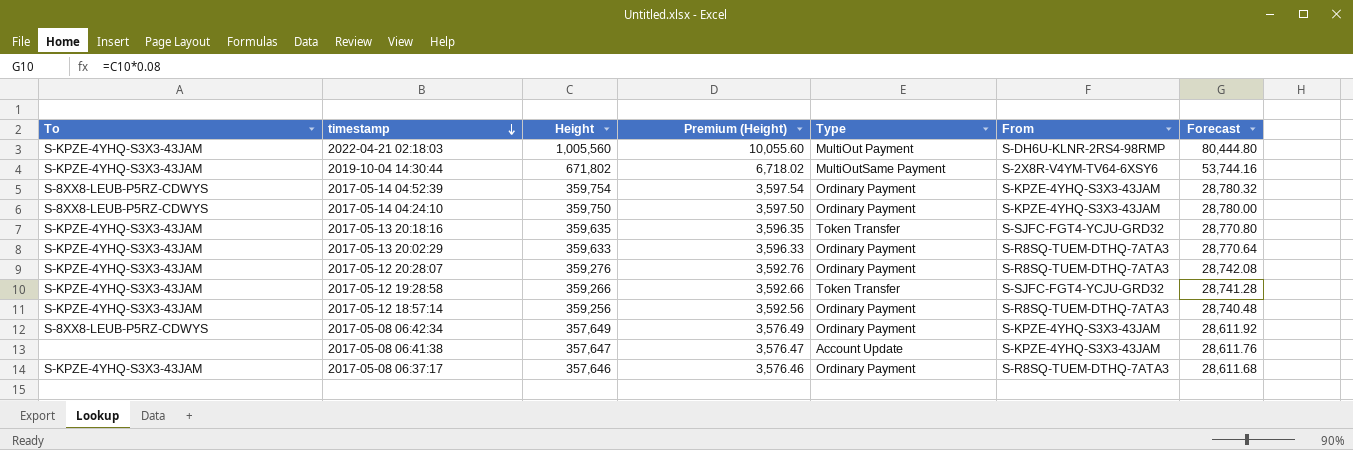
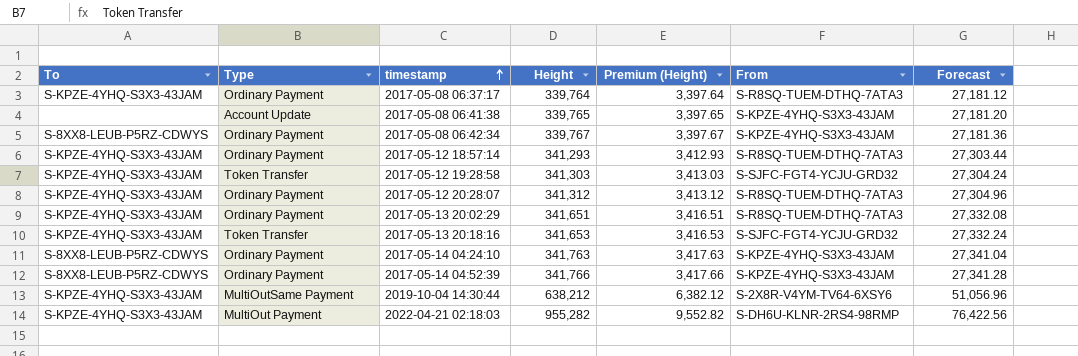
row order: timestamp descending -> timestamp ascending
column Type | position: 5 -> 2
2017-05-08 06:37:17 | Height: 357,646 -> 339,764
2017-05-08 06:37:17 | Premium (Height): 3,576.46 -> 3,397.64
2017-05-08 06:37:17 | Forecast: 28,611.68 -> 27,181.12
2017-05-08 06:41:38 | Height: 357,647 -> 339,765
2017-05-08 06:41:38 | Premium (Height): 3,576.47 -> 3,397.65
2017-05-08 06:41:38 | Forecast: 28,611.76 -> 27,181.20
2017-05-08 06:42:34 | Height: 357,649 -> 339,767
2017-05-08 06:42:34 | Premium (Height): 3,576.49 -> 3,397.67
2017-05-08 06:42:34 | Forecast: 28,611.92 -> 27,181.36
2017-05-12 18:57:14 | Height: 359,256 -> 341,293
2017-05-12 18:57:14 | Premium (Height): 3,592.56 -> 3,412.93
2017-05-12 18:57:14 | Forecast: 28,740.48 -> 27,303.44
2017-05-12 19:28:58 | Height: 359,266 -> 341,303
2017-05-12 19:28:58 | Premium (Height): 3,592.66 -> 3,413.03
2017-05-12 19:28:58 | Forecast: 28,741.28 -> 27,304.24
2017-05-12 20:28:07 | Height: 359,276 -> 341,312
2017-05-12 20:28:07 | Premium (Height): 3,592.76 -> 3,413.12
2017-05-12 20:28:07 | Forecast: 28,742.08 -> 27,304.96
2017-05-13 20:02:29 | Height: 359,633 -> 341,651
2017-05-13 20:02:29 | Premium (Height): 3,596.33 -> 3,416.51
2017-05-13 20:02:29 | Forecast: 28,770.64 -> 27,332.08
2017-05-13 20:18:16 | Height: 359,635 -> 341,653
2017-05-13 20:18:16 | Premium (Height): 3,596.35 -> 3,416.53
2017-05-13 20:18:16 | Forecast: 28,770.80 -> 27,332.24
2017-05-14 04:24:10 | Height: 359,750 -> 341,763
2017-05-14 04:24:10 | Premium (Height): 3,597.50 -> 3,417.63
2017-05-14 04:24:10 | Forecast: 28,780.00 -> 27,341.04
2017-05-14 04:52:39 | Height: 359,754 -> 341,766
2017-05-14 04:52:39 | Premium (Height): 3,597.54 -> 3,417.66
2017-05-14 04:52:39 | Forecast: 28,780.32 -> 27,341.28
2019-10-04 14:30:44 | Height: 671,802 -> 638,212
2019-10-04 14:30:44 | Premium (Height): 6,718.02 -> 6,382.12
2019-10-04 14:30:44 | Forecast: 53,744.16 -> 51,056.96
2022-04-21 02:18:03 | Height: 1,005,560 -> 955,282
2022-04-21 02:18:03 | Premium (Height): 10,055.60 -> 9,552.82
2022-04-21 02:18:03 | Forecast: 80,444.80 -> 76,422.56

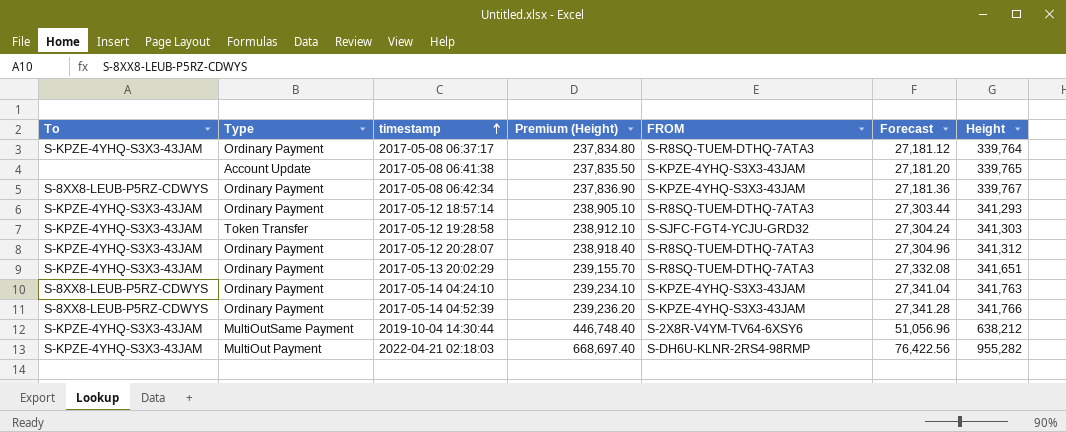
column Premium (Height) | formula: [Height] * 0.01 -> [Height] * 0.7
column name: From -> FROM
column Height | position: 4 -> 7
row 2017-05-13 20:18:16: S-KPZE-4YHQ-S3X3-43JAM | Token Transfer | 341,653 | 3,416.53 | S-SJFC-FGT4-YCJU-GRD32 | 27,332.24 -> none

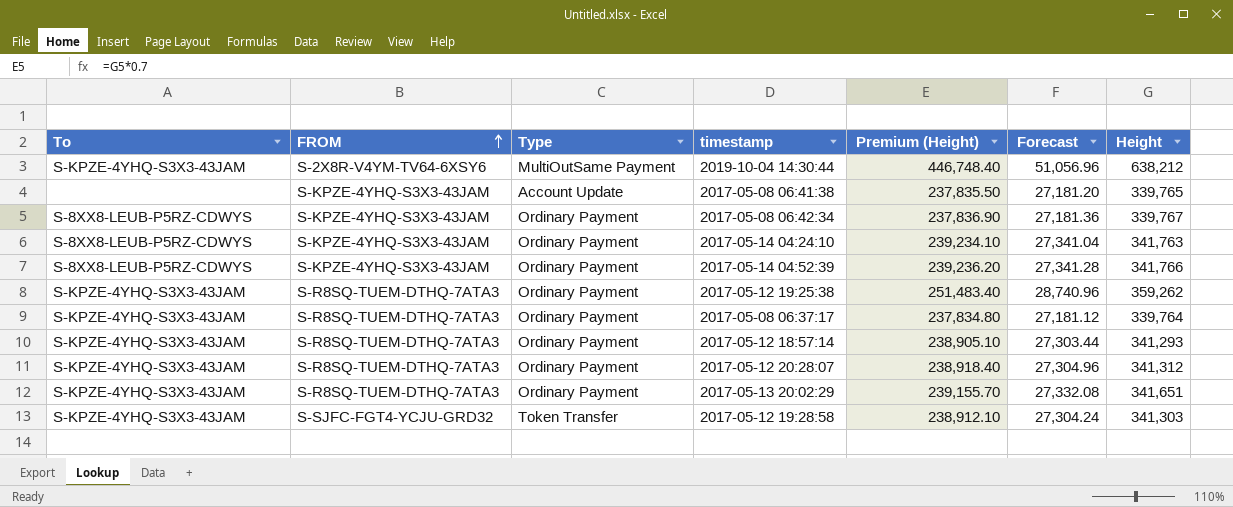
row order: timestamp ascending -> FROM ascending
column FROM | position: 5 -> 2
row 2022-04-21 02:18:03: S-KPZE-4YHQ-S3X3-43JAM | MultiOut Payment | 668,697.40 | S-DH6U-KLNR-2RS4-98RMP | 76,422.56 | 955,282 -> none
row 2017-05-12 19:25:38: none -> S-KPZE-4YHQ-S3X3-43JAM | S-R8SQ-TUEM-DTHQ-7ATA3 | Ordinary Payment | 251,483.40 | 28,740.96 | 359,262

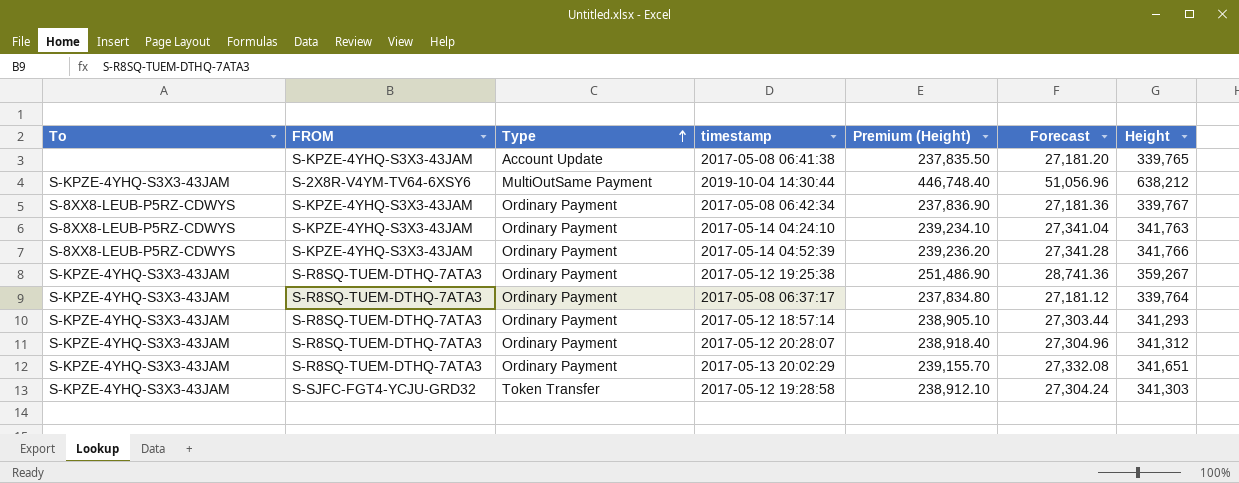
row order: FROM ascending -> Type ascending
2017-05-12 19:25:38 | Premium (Height): 251,483.40 -> 251,486.90
2017-05-12 19:25:38 | Forecast: 28,740.96 -> 28,741.36
2017-05-12 19:25:38 | Height: 359,262 -> 359,267

